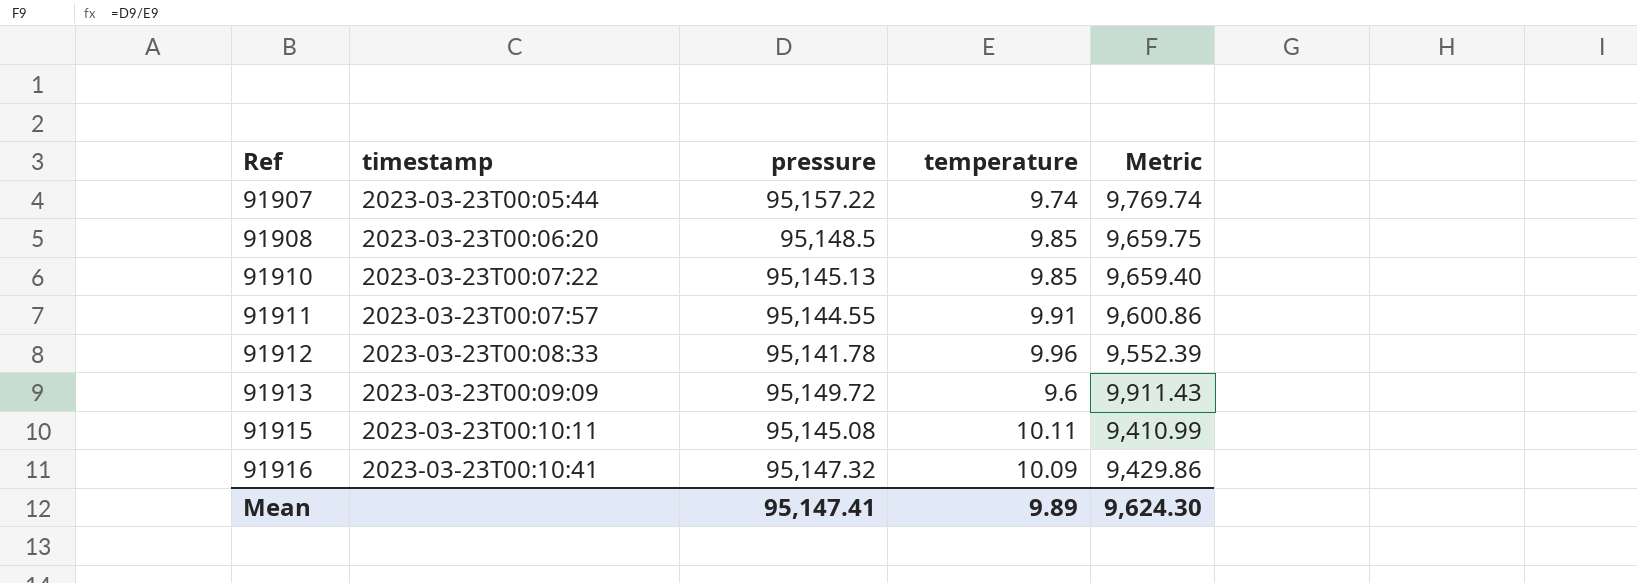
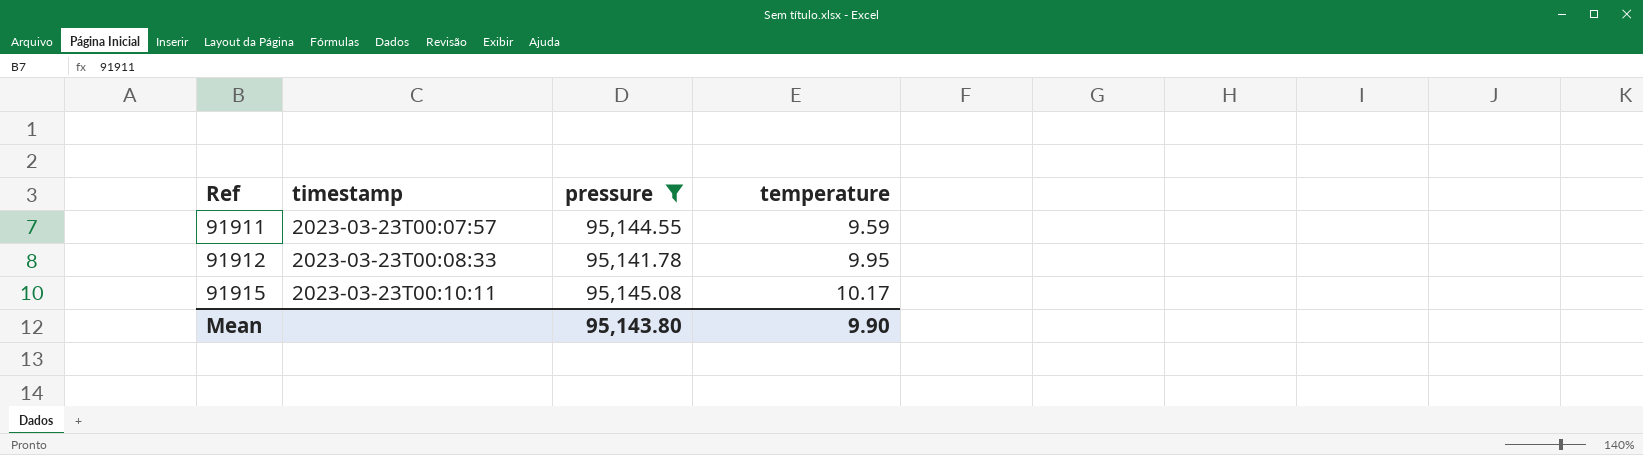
filter: none -> pressure <= 95,145.08
column Metric | formula: [pressure] / [temperature] -> none
91911 | temperature: 9.91 -> 9.59
91912 | temperature: 9.96 -> 9.95
91915 | temperature: 10.11 -> 10.17
Mean | pressure: 95,147.41 -> 95,143.80
Mean | temperature: 9.89 -> 9.90

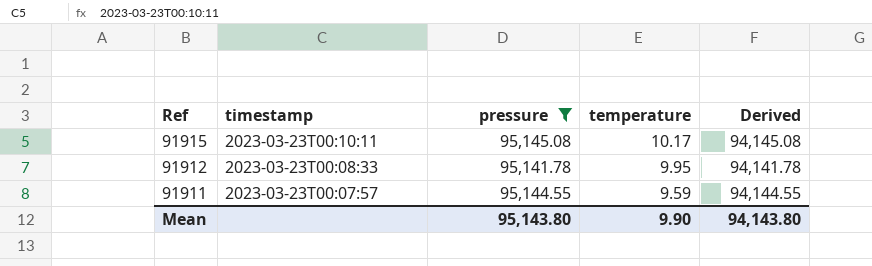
row order: Ref ascending -> Ref descending
column Derived | formula: none -> [pressure] - 1000

